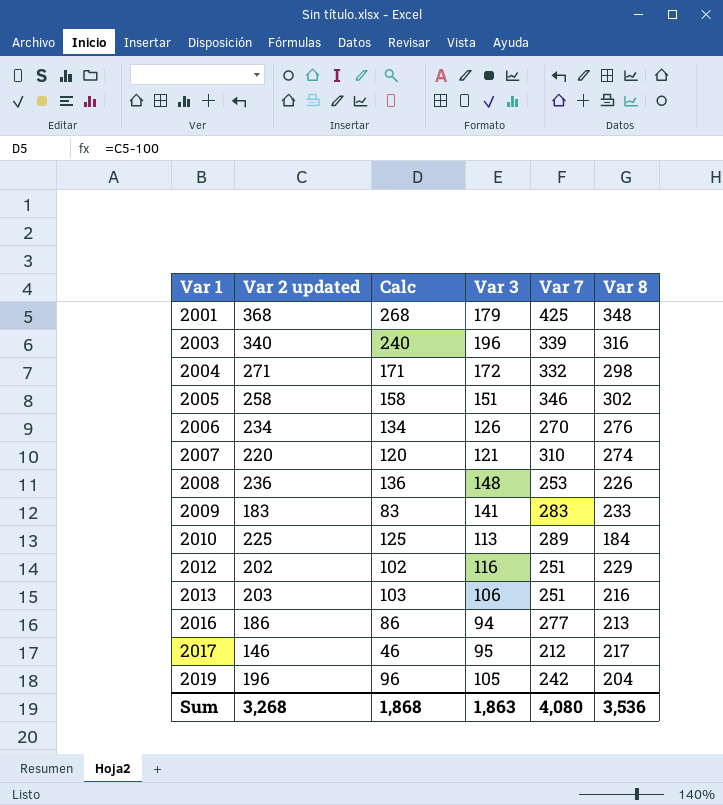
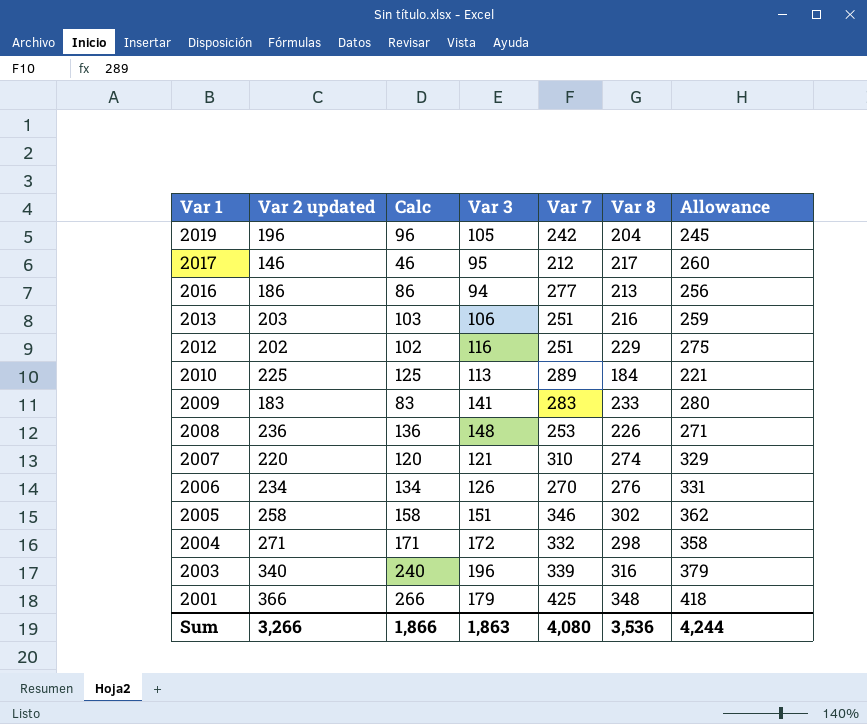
row order: Var 1 ascending -> Var 1 descending
column Allowance | formula: none -> [Var 8] * 1.2
2001 | Var 2 updated: 368 -> 366
2001 | Calc: 268 -> 266
Sum | Var 2 updated: 3,268 -> 3,266
Sum | Calc: 1,868 -> 1,866

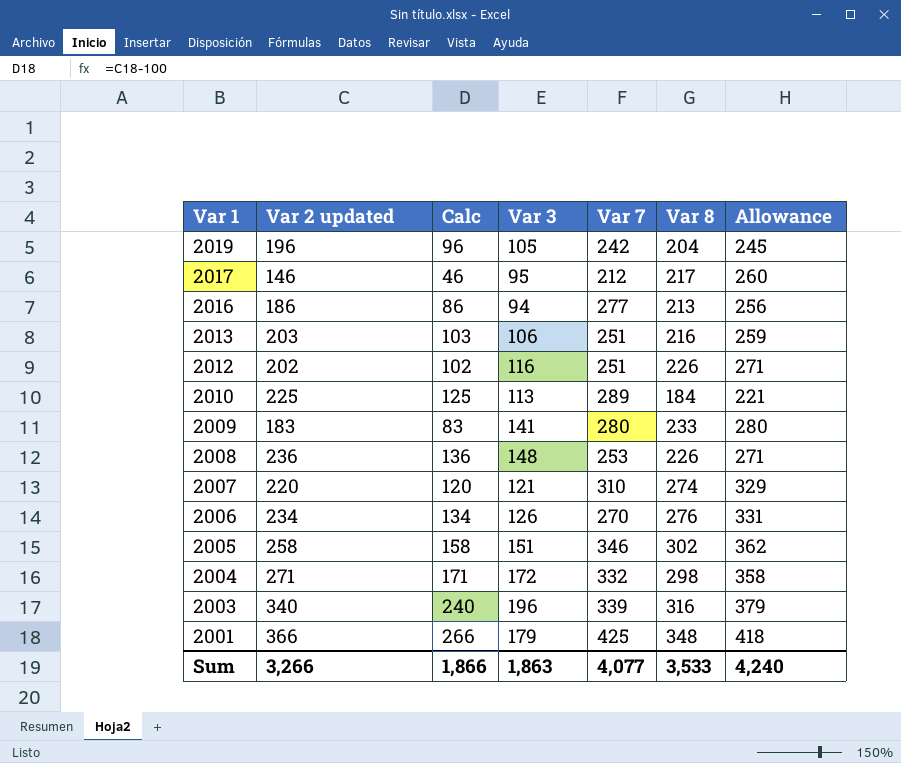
2012 | Var 8: 229 -> 226
2012 | Allowance: 275 -> 271
2009 | Var 7: 283 -> 280
Sum | Var 7: 4,080 -> 4,077
Sum | Var 8: 3,536 -> 3,533
Sum | Allowance: 4,244 -> 4,240

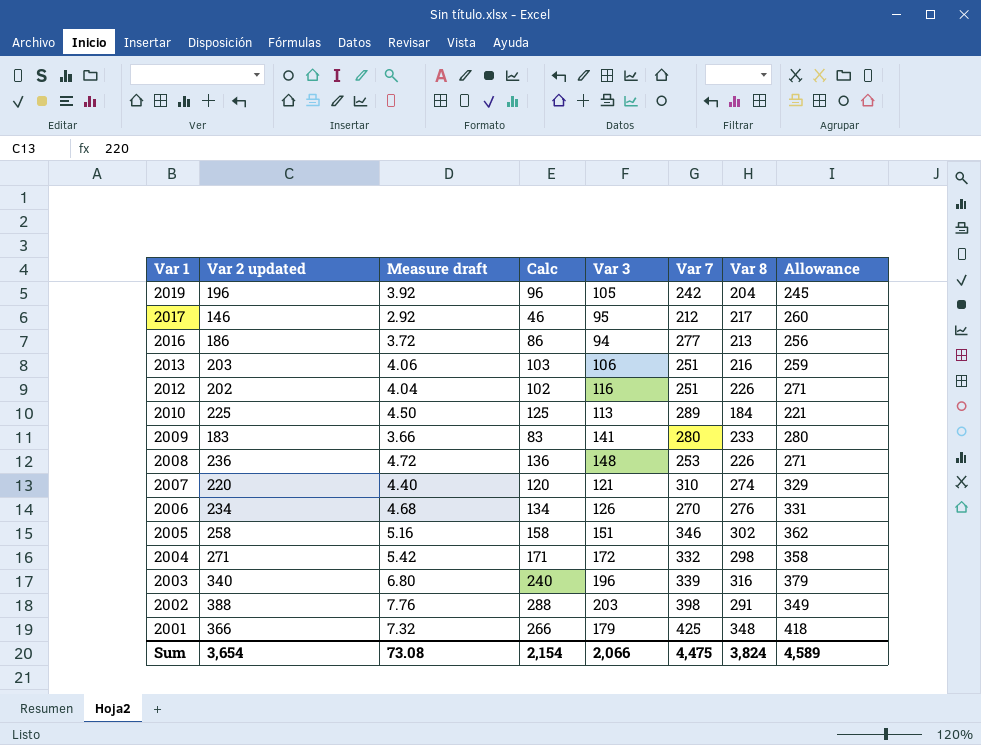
column Measure draft | formula: none -> [Var 2 updated] * 0.02
row 2002: none -> 388 | 7.76 | 288 | 203 | 398 | 291 | 349
Sum | Var 2 updated: 3,266 -> 3,654
Sum | Calc: 1,866 -> 2,154
Sum | Var 3: 1,863 -> 2,066
Sum | Var 7: 4,077 -> 4,475
Sum | Var 8: 3,533 -> 3,824
Sum | Allowance: 4,240 -> 4,589

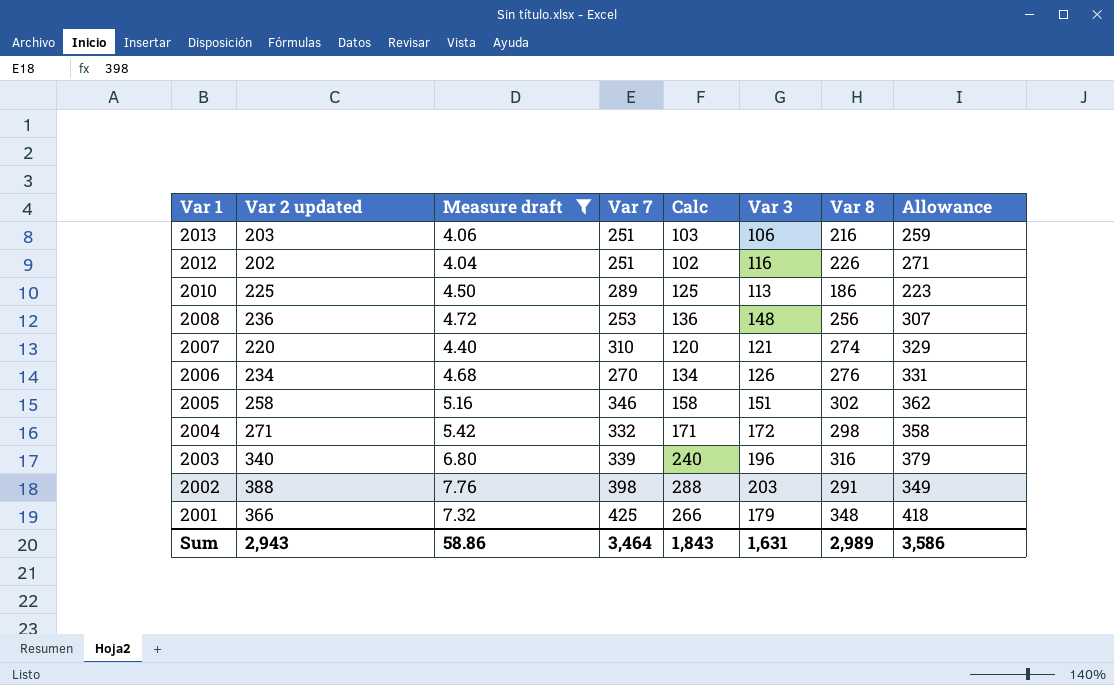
filter: none -> Measure draft >= 4.04
column Var 7 | position: 6 -> 4
2010 | Var 8: 184 -> 186
2010 | Allowance: 221 -> 223
2008 | Var 8: 226 -> 256
2008 | Allowance: 271 -> 307
Sum | Var 2 updated: 3,654 -> 2,943
Sum | Measure draft: 73.08 -> 58.86
Sum | Var 7: 4,475 -> 3,464
Sum | Calc: 2,154 -> 1,843
Sum | Var 3: 2,066 -> 1,631
Sum | Var 8: 3,824 -> 2,989
Sum | Allowance: 4,589 -> 3,586

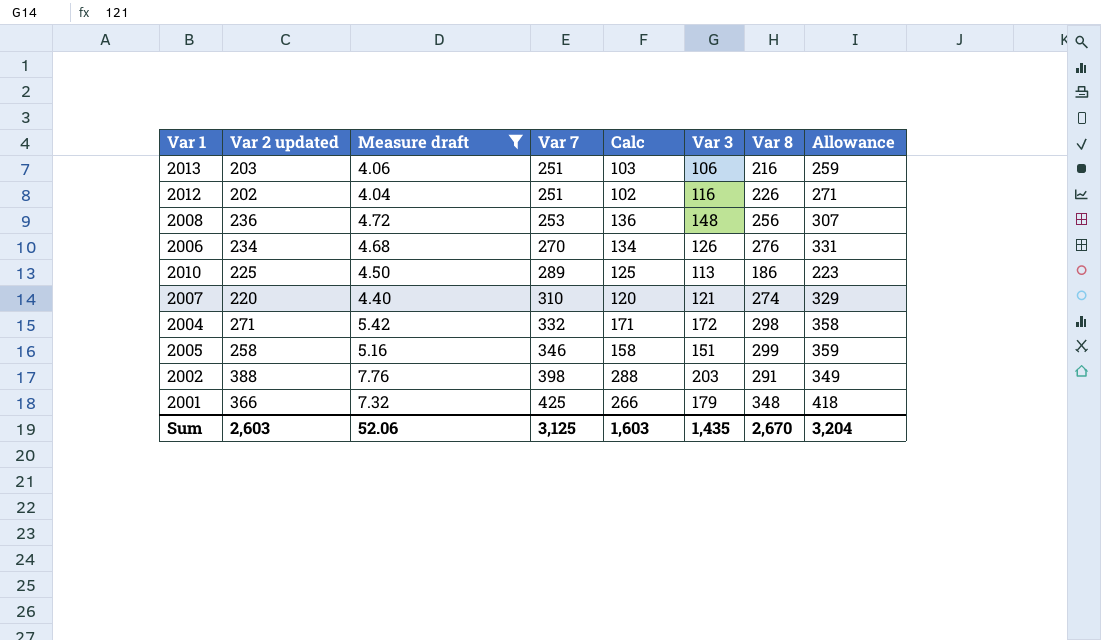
row order: Var 1 descending -> Var 7 ascending
row 2003: 340 | 6.80 | 339 | 240 | 196 | 316 | 379 -> none
2005 | Var 8: 302 -> 299
2005 | Allowance: 362 -> 359
Sum | Var 2 updated: 2,943 -> 2,603
Sum | Measure draft: 58.86 -> 52.06
Sum | Var 7: 3,464 -> 3,125
Sum | Calc: 1,843 -> 1,603
Sum | Var 3: 1,631 -> 1,435
Sum | Var 8: 2,989 -> 2,670
Sum | Allowance: 3,586 -> 3,204

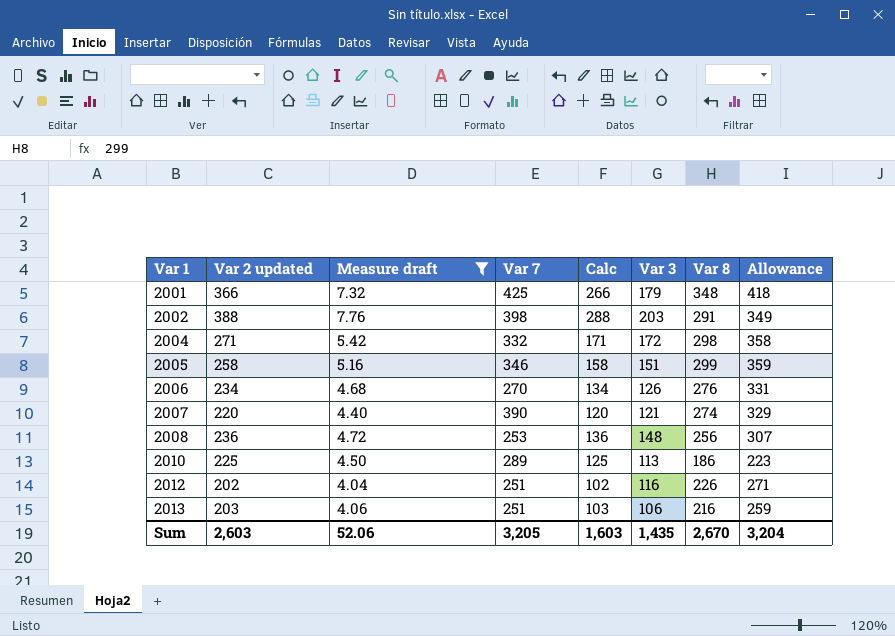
row order: Var 7 ascending -> Var 1 ascending
2007 | Var 7: 310 -> 390
Sum | Var 7: 3,125 -> 3,205

